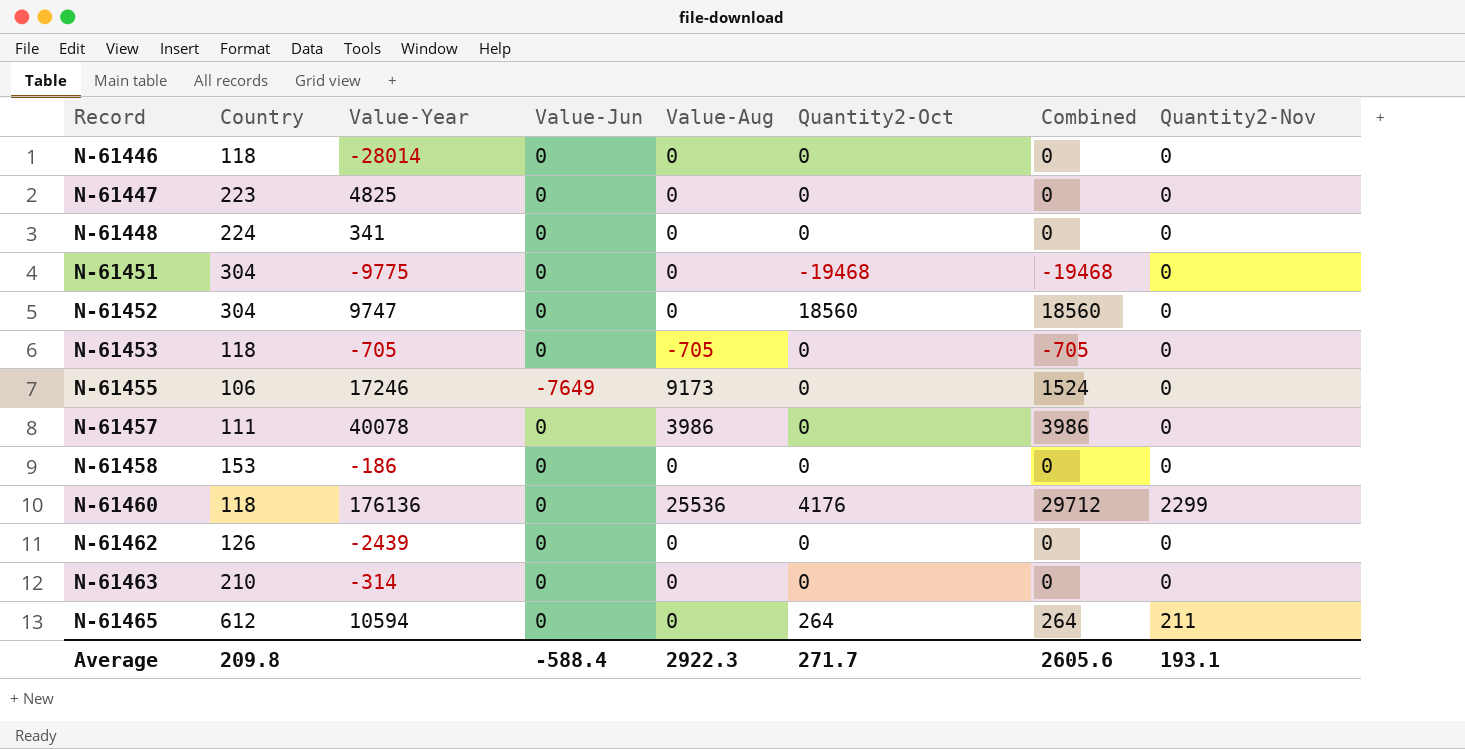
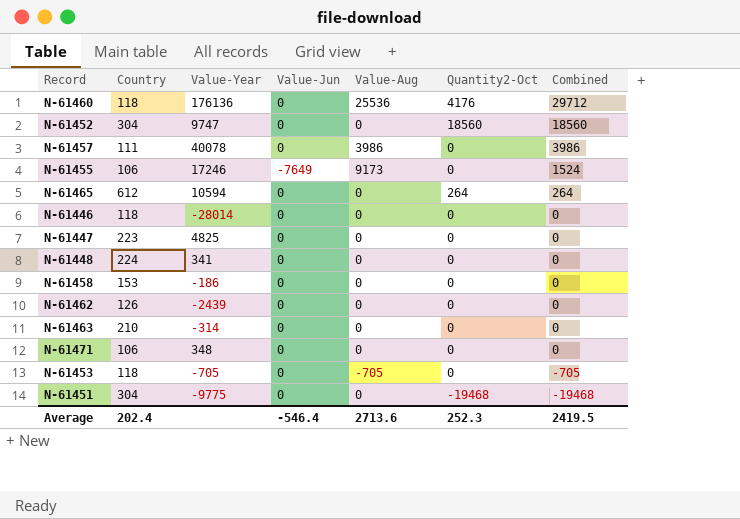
row order: Record ascending -> Combined descending
column Quantity2-Nov | position: 8 -> none
row N-61471: none -> 106 | 348 | 0 | 0 | 0 | 0
Average | Country: 209.8 -> 202.4
Average | Value-Jun: -588.4 -> -546.4
Average | Value-Aug: 2922.3 -> 2713.6
Average | Quantity2-Oct: 271.7 -> 252.3
Average | Combined: 2605.6 -> 2419.5

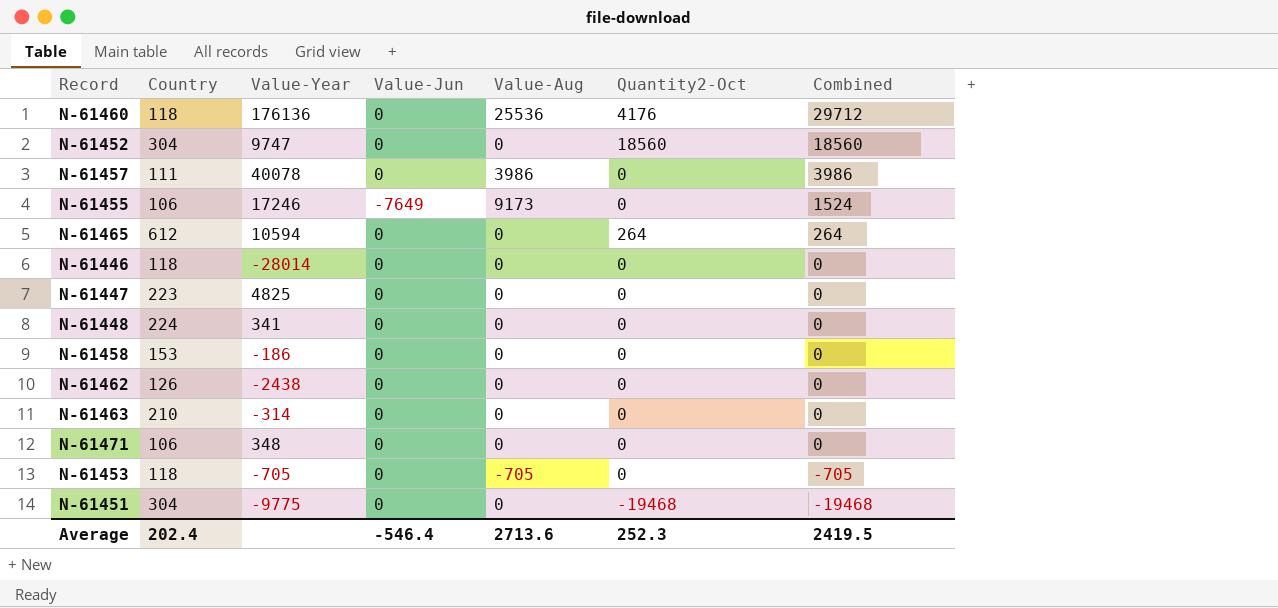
N-61462 | Value-Year: -2439 -> -2438

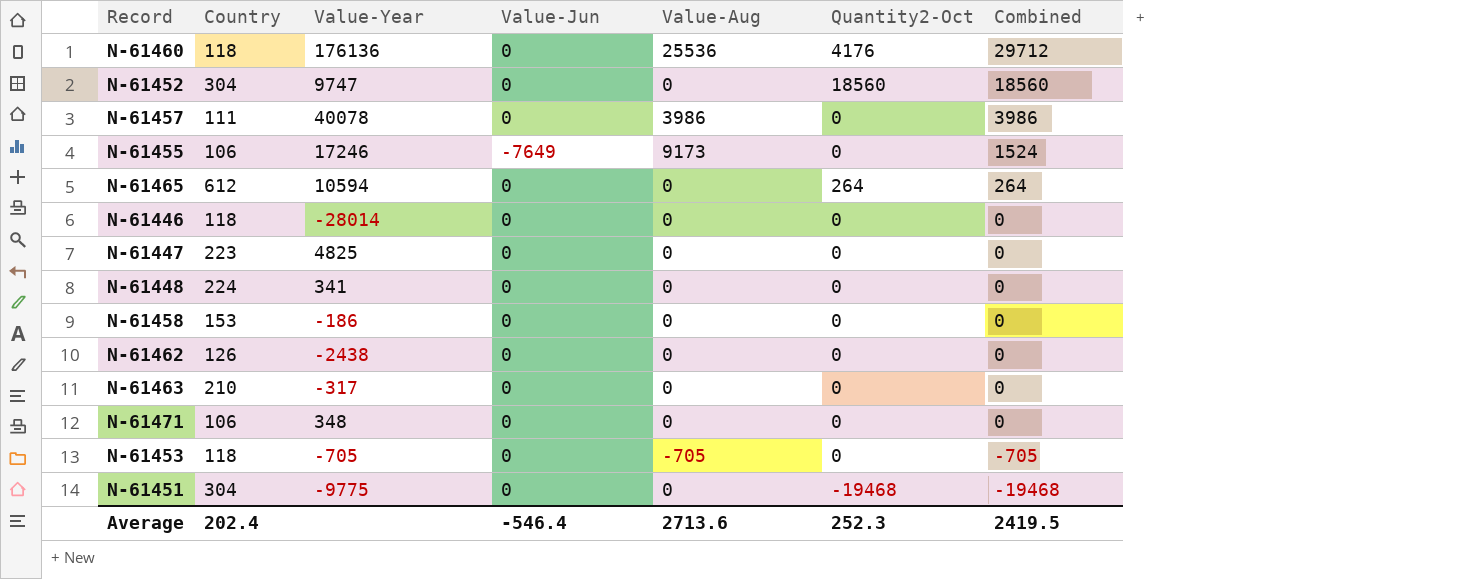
N-61463 | Value-Year: -314 -> -317

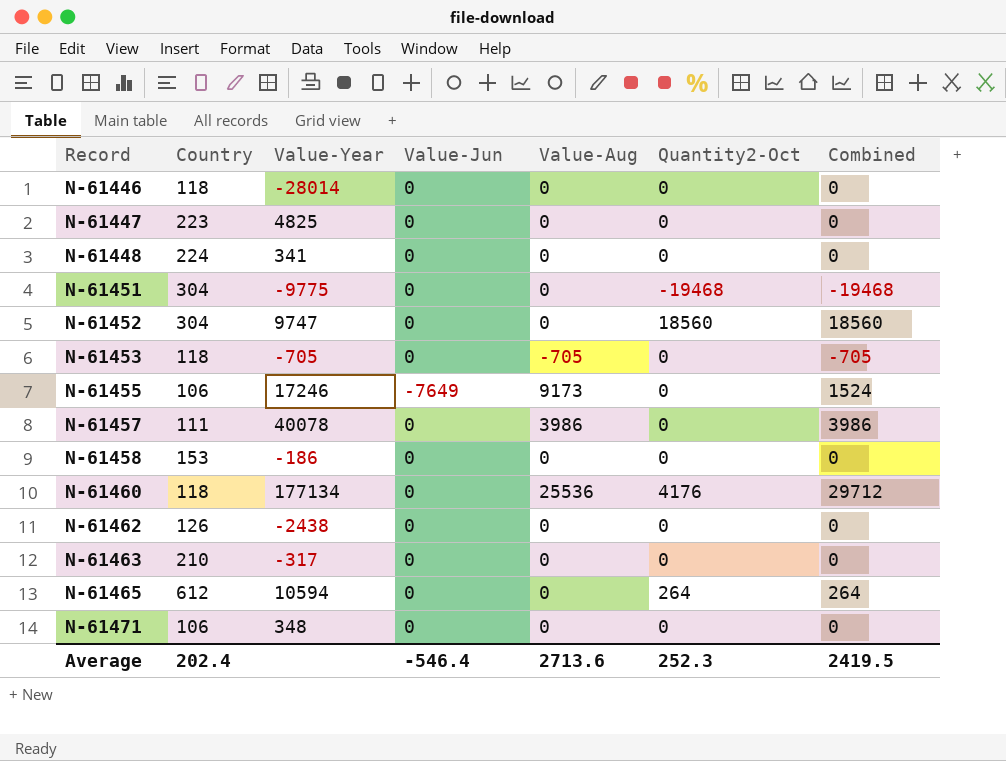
row order: Combined descending -> Record ascending
N-61460 | Value-Year: 176136 -> 177134

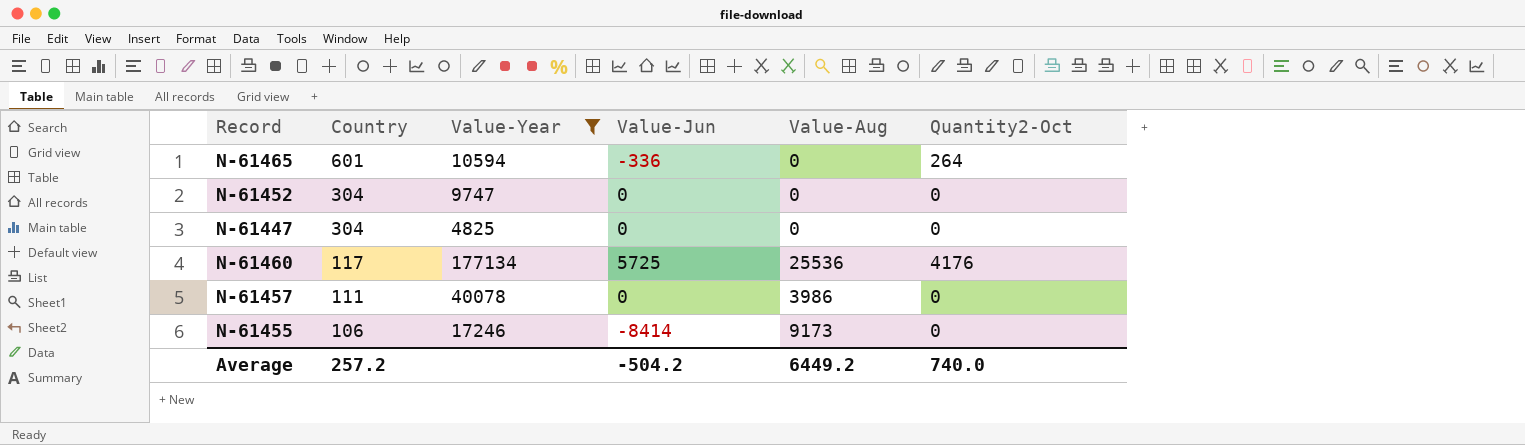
filter: none -> Value-Year >= 4825
row order: Record ascending -> Country descending
column Combined | formula: [Value-Jun] + [Value-Aug] + [Quantity2-Oct] -> none
N-61465 | Country: 612 -> 601
N-61465 | Value-Jun: 0 -> -336
N-61452 | Quantity2-Oct: 18560 -> 0
N-61447 | Country: 223 -> 304
N-61460 | Country: 118 -> 117
N-61460 | Value-Jun: 0 -> 5725
N-61455 | Value-Jun: -7649 -> -8414
Average | Country: 202.4 -> 257.2
Average | Value-Jun: -546.4 -> -504.2
Average | Value-Aug: 2713.6 -> 6449.2
Average | Quantity2-Oct: 252.3 -> 740.0

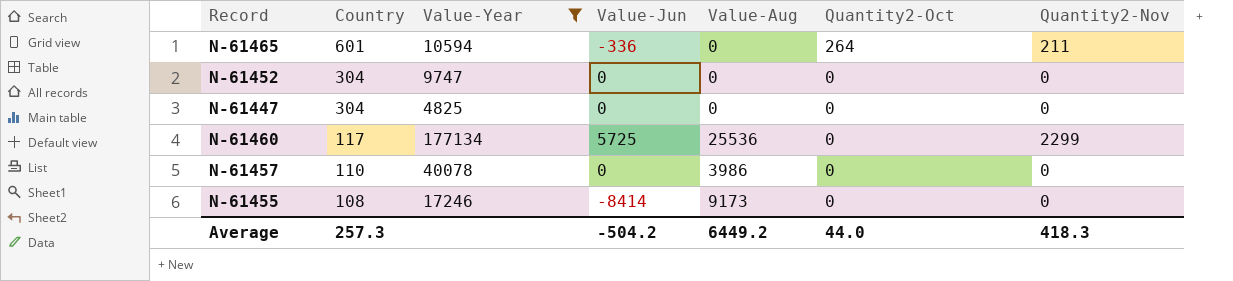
column Quantity2-Nov | position: none -> 7
N-61460 | Quantity2-Oct: 4176 -> 0
N-61457 | Country: 111 -> 110
N-61455 | Country: 106 -> 108
Average | Country: 257.2 -> 257.3
Average | Quantity2-Oct: 740.0 -> 44.0

